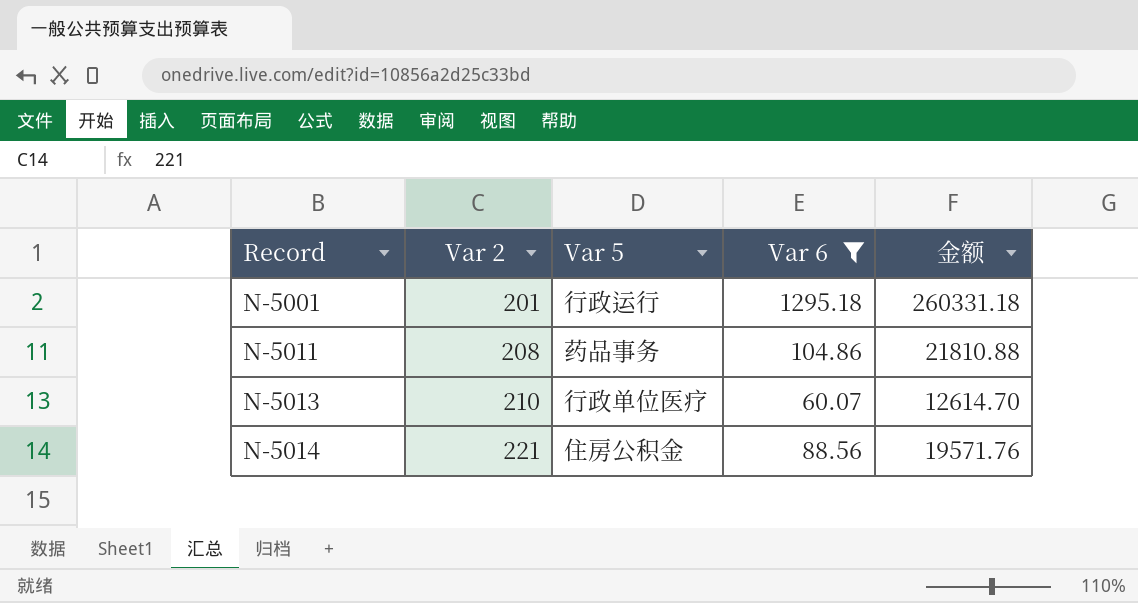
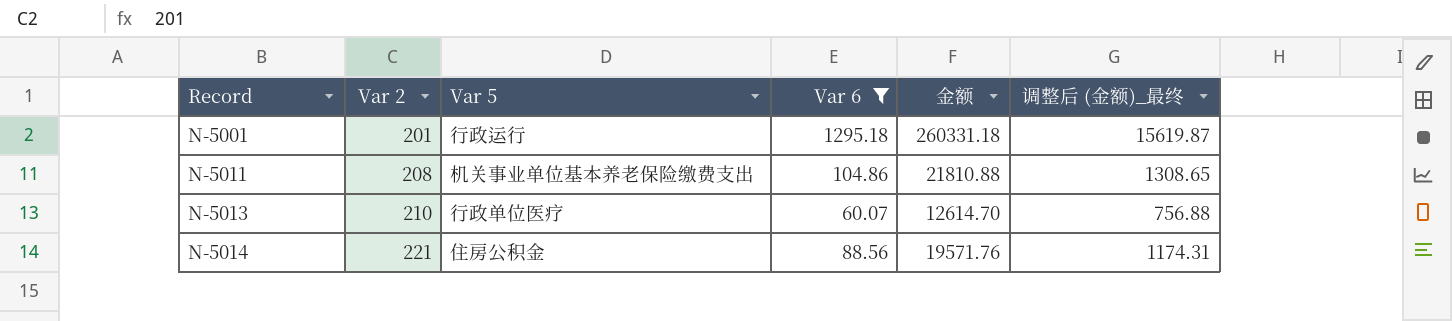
column 调整后 (金额)_最终 | formula: none -> [金额] * 0.06
N-5011 | Var 5: 药品事务 -> 机关事业单位基本养老保险缴费支出

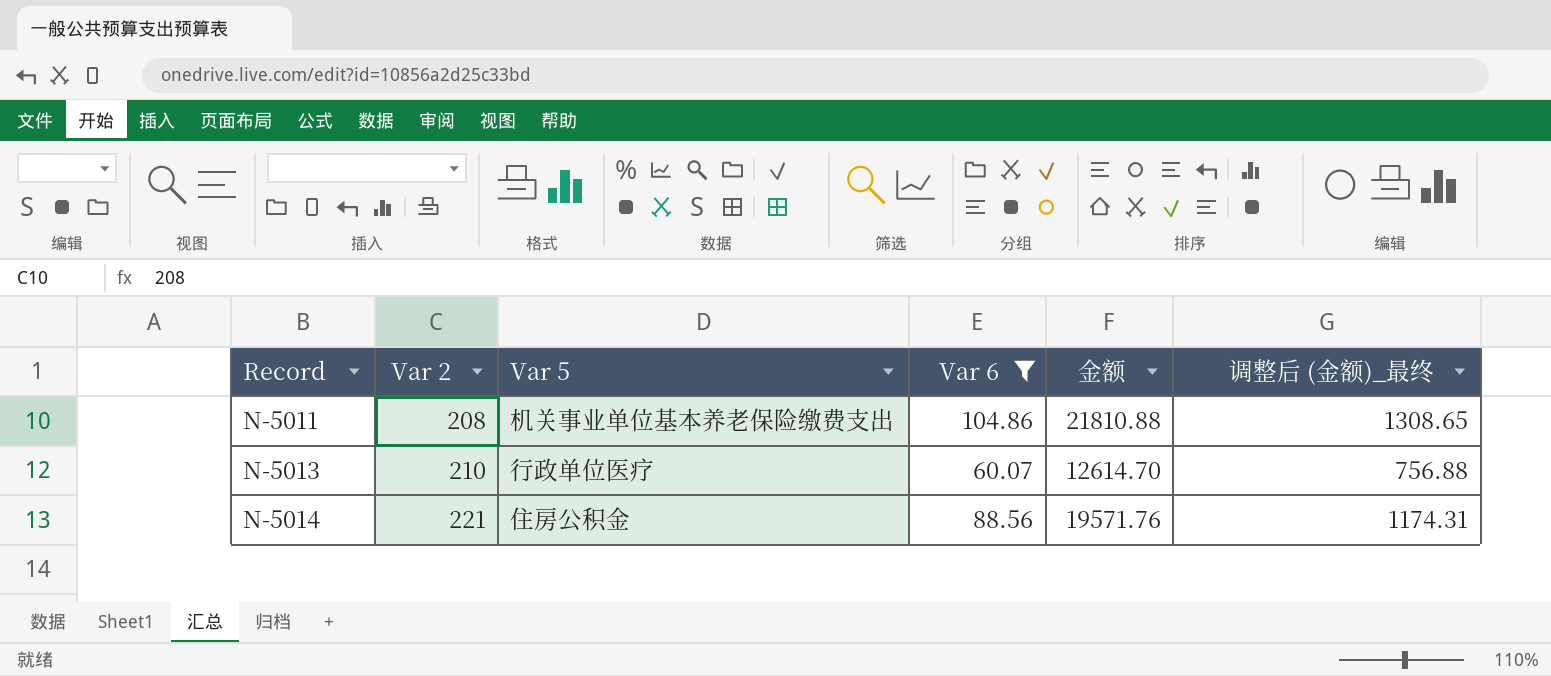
row N-5001: 201 | 行政运行 | 1295.18 | 260331.18 | 15619.87 -> none

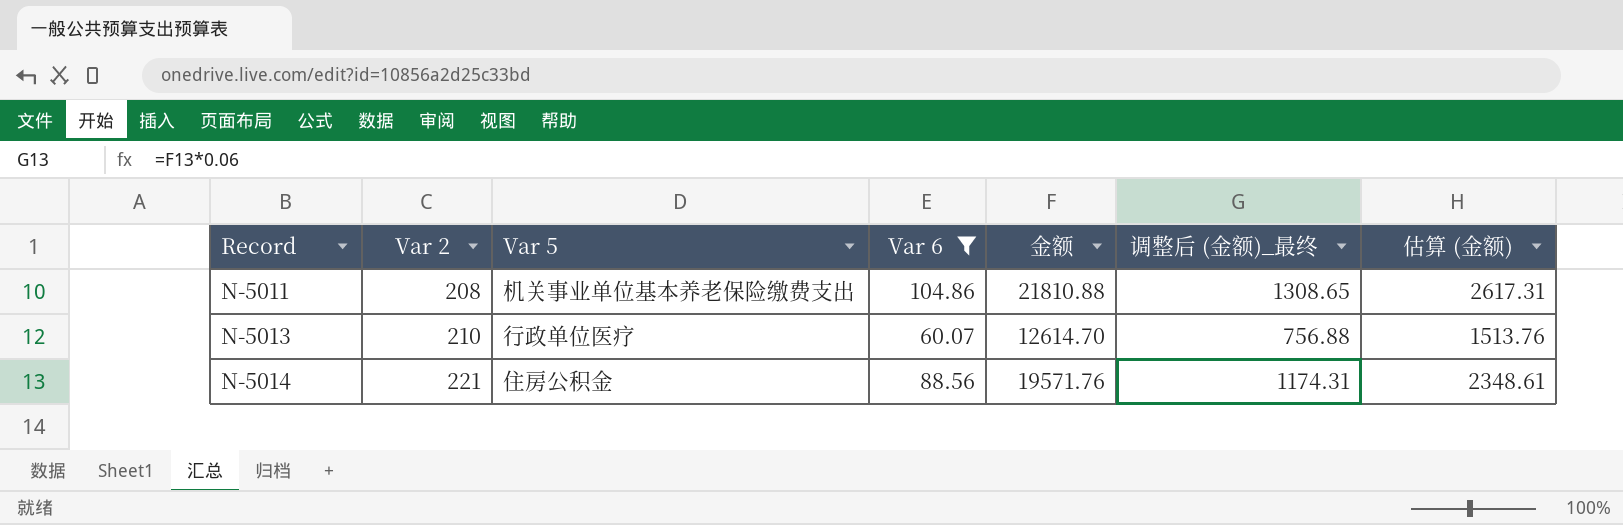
column 估算 (金额) | formula: none -> [金额] * 0.12

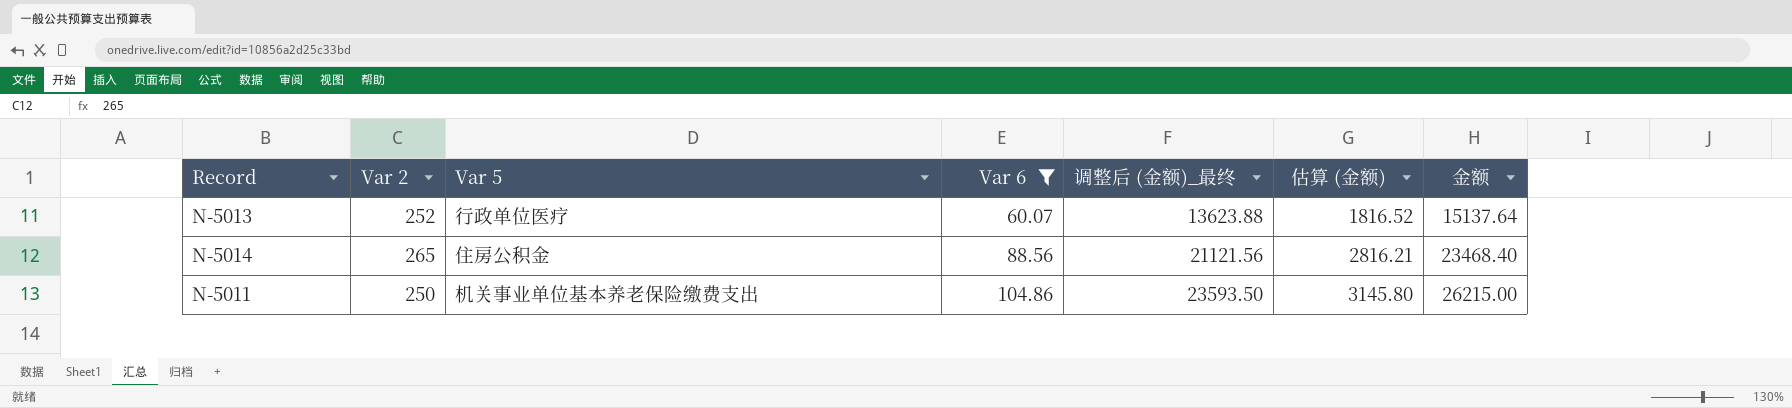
row order: Record ascending -> Var 6 ascending
column 调整后 (金额)_最终 | formula: [金额] * 0.06 -> [金额] * 0.9
column 金额 | position: 5 -> 7
N-5013 | Var 2: 210 -> 252
N-5013 | 估算 (金额): 1513.76 -> 1816.52
N-5013 | 金额: 12614.70 -> 15137.64
N-5014 | Var 2: 221 -> 265
N-5014 | 估算 (金额): 2348.61 -> 2816.21
N-5014 | 金额: 19571.76 -> 23468.40
N-5011 | Var 2: 208 -> 250
N-5011 | 估算 (金额): 2617.31 -> 3145.80
N-5011 | 金额: 21810.88 -> 26215.00

